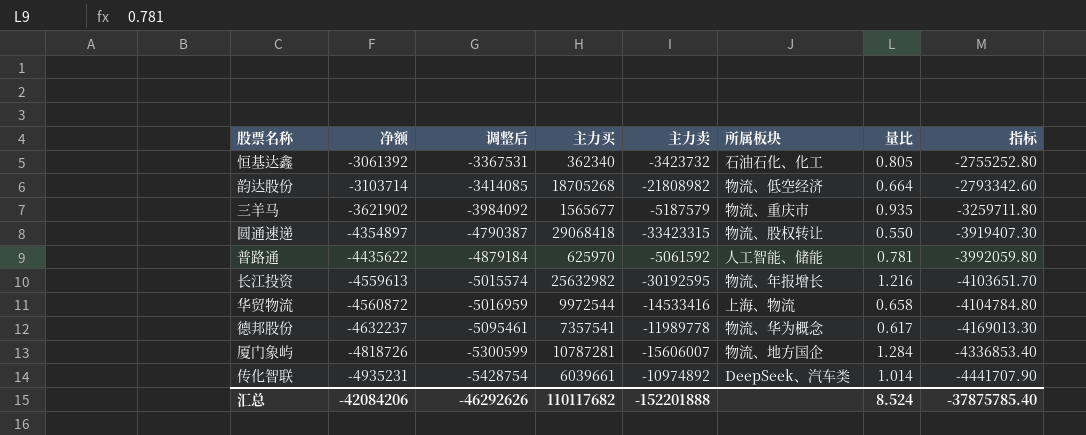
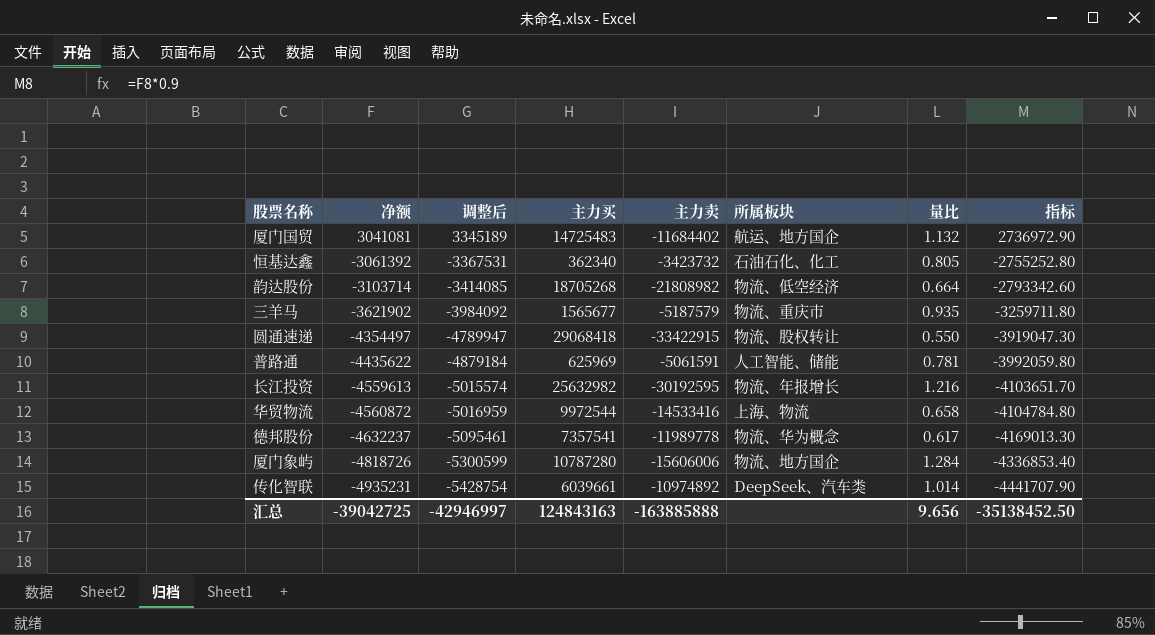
row 厦门国贸: none -> 3041081 | 3345189 | 14725483 | -11684402 | 航运、地方国企 | 1.132 | 2736972.90
圆通速递 | 净额: -4354897 -> -4354497
圆通速递 | 调整后: -4790387 -> -4789947
圆通速递 | 主力卖: -33423315 -> -33422915
圆通速递 | 指标: -3919407.30 -> -3919047.30
普路通 | 主力买: 625970 -> 625969
普路通 | 主力卖: -5061592 -> -5061591
厦门象屿 | 主力买: 10787281 -> 10787280
厦门象屿 | 主力卖: -15606007 -> -15606006
汇总 | 净额: -42084206 -> -39042725
汇总 | 调整后: -46292626 -> -42946997
汇总 | 主力买: 110117682 -> 124843163
汇总 | 主力卖: -152201888 -> -163885888
汇总 | 量比: 8.524 -> 9.656
汇总 | 指标: -37875785.40 -> -35138452.50

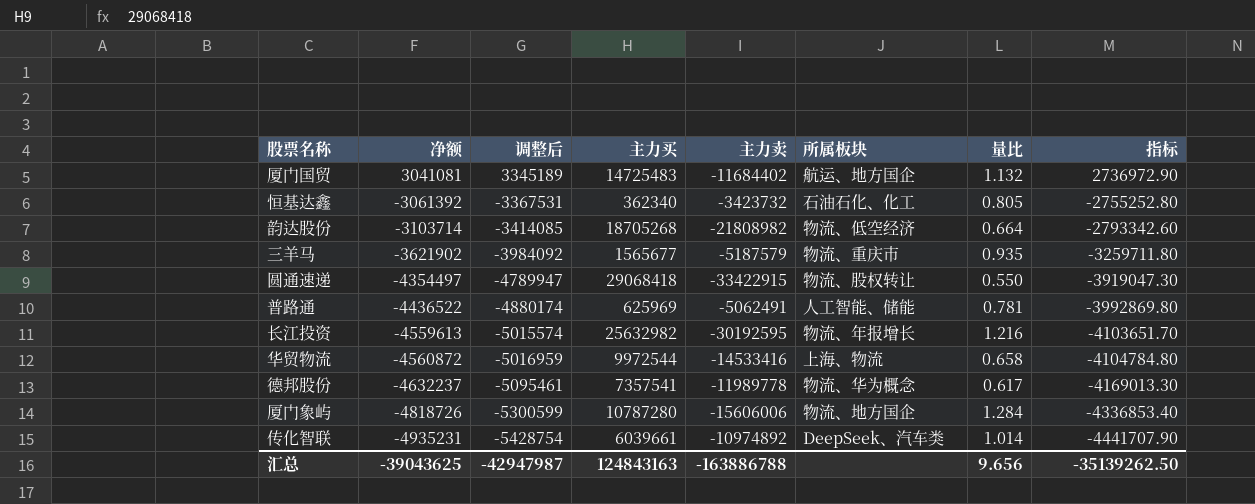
普路通 | 净额: -4435622 -> -4436522
普路通 | 调整后: -4879184 -> -4880174
普路通 | 主力卖: -5061591 -> -5062491
普路通 | 指标: -3992059.80 -> -3992869.80
汇总 | 净额: -39042725 -> -39043625
汇总 | 调整后: -42946997 -> -42947987
汇总 | 主力卖: -163885888 -> -163886788
汇总 | 指标: -35138452.50 -> -35139262.50

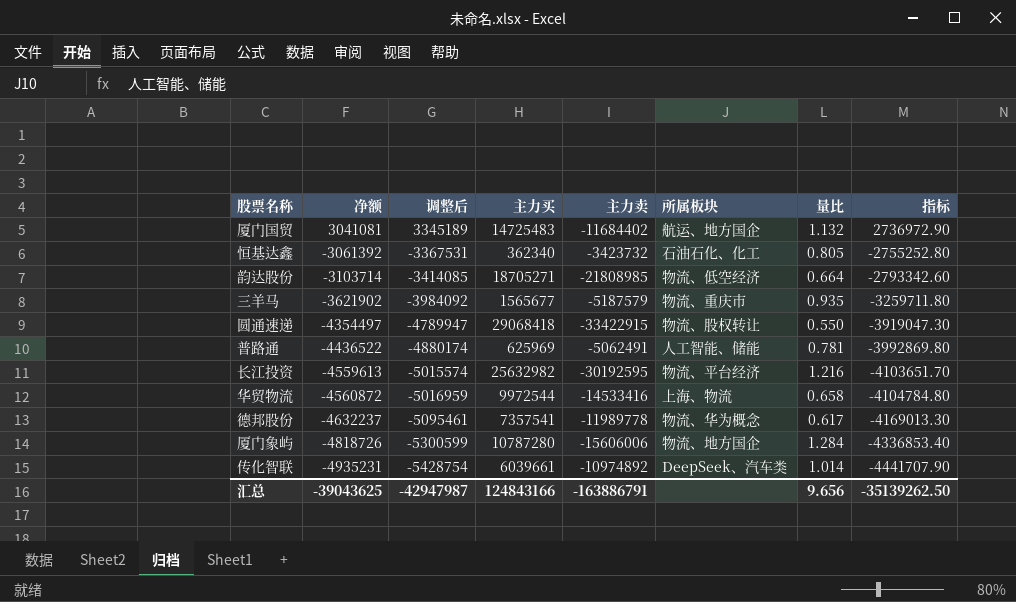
韵达股份 | 主力买: 18705268 -> 18705271
韵达股份 | 主力卖: -21808982 -> -21808985
长江投资 | 所属板块: 物流、年报增长 -> 物流、平台经济
汇总 | 主力买: 124843163 -> 124843166
汇总 | 主力卖: -163886788 -> -163886791

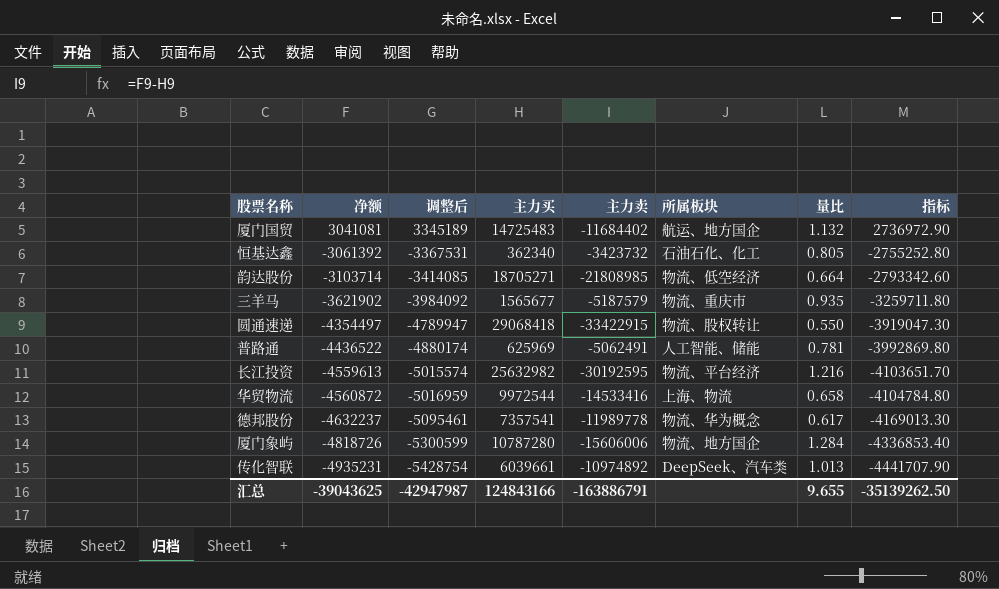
传化智联 | 量比: 1.014 -> 1.013
汇总 | 量比: 9.656 -> 9.655

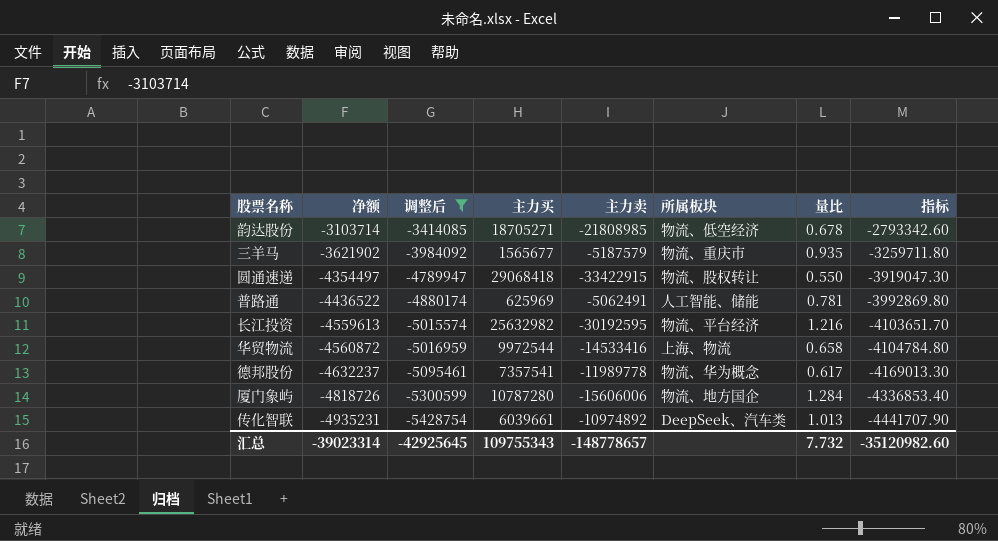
filter: none -> 调整后 <= -3414085
韵达股份 | 量比: 0.664 -> 0.678
汇总 | 净额: -39043625 -> -39023314
汇总 | 调整后: -42947987 -> -42925645
汇总 | 主力买: 124843166 -> 109755343
汇总 | 主力卖: -163886791 -> -148778657
汇总 | 量比: 9.655 -> 7.732
汇总 | 指标: -35139262.50 -> -35120982.60

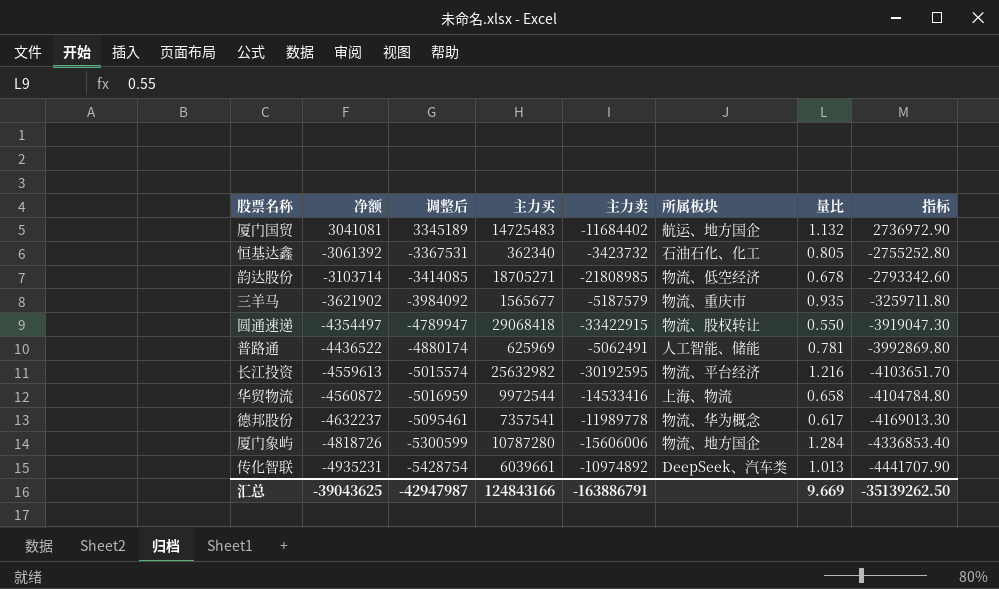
filter: 调整后 <= -3414085 -> none
汇总 | 净额: -39023314 -> -39043625
汇总 | 调整后: -42925645 -> -42947987
汇总 | 主力买: 109755343 -> 124843166
汇总 | 主力卖: -148778657 -> -163886791
汇总 | 量比: 7.732 -> 9.669
汇总 | 指标: -35120982.60 -> -35139262.50

